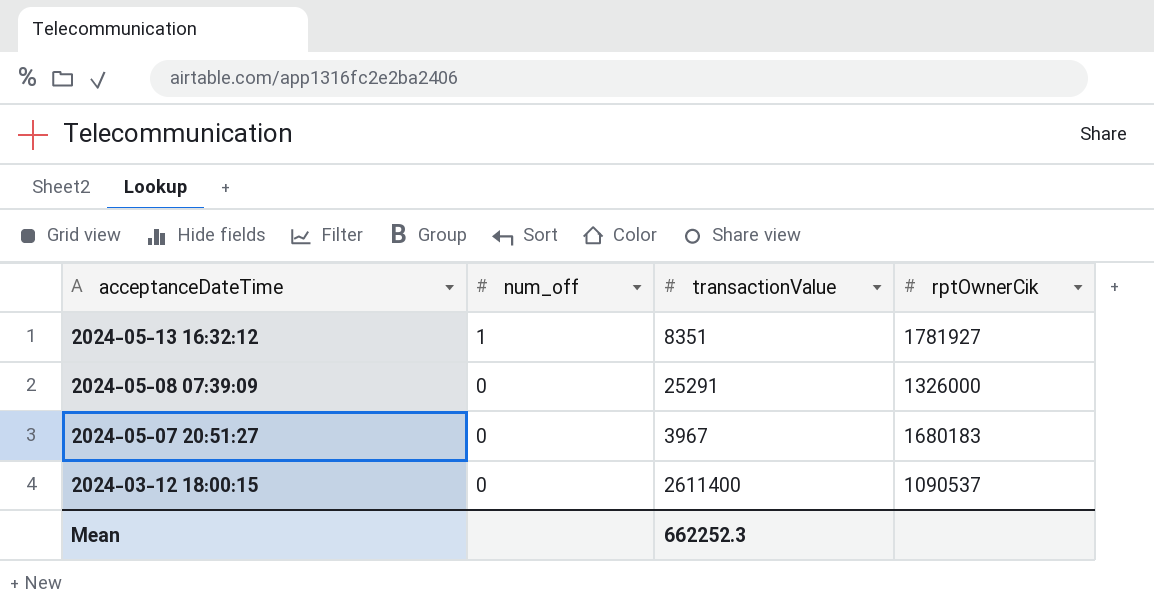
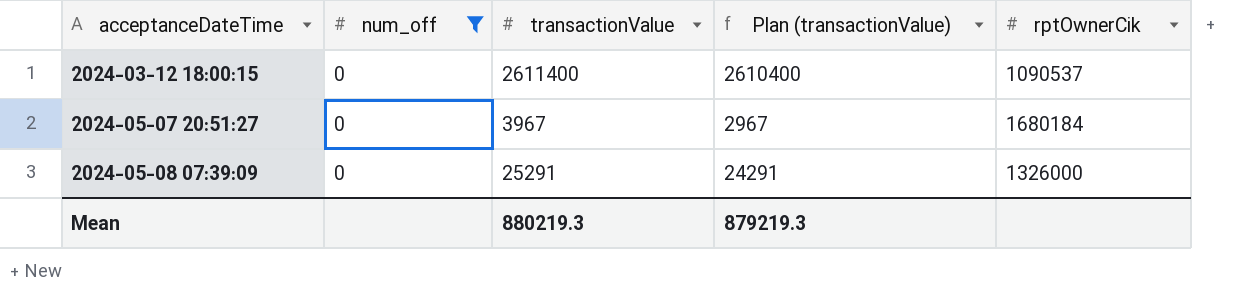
filter: none -> num_off = 0
row order: acceptanceDateTime descending -> acceptanceDateTime ascending
column Plan (transactionValue) | formula: none -> [transactionValue] - 1000
2024-05-07 20:51:27 | rptOwnerCik: 1680183 -> 1680184
Mean | transactionValue: 662252.3 -> 880219.3

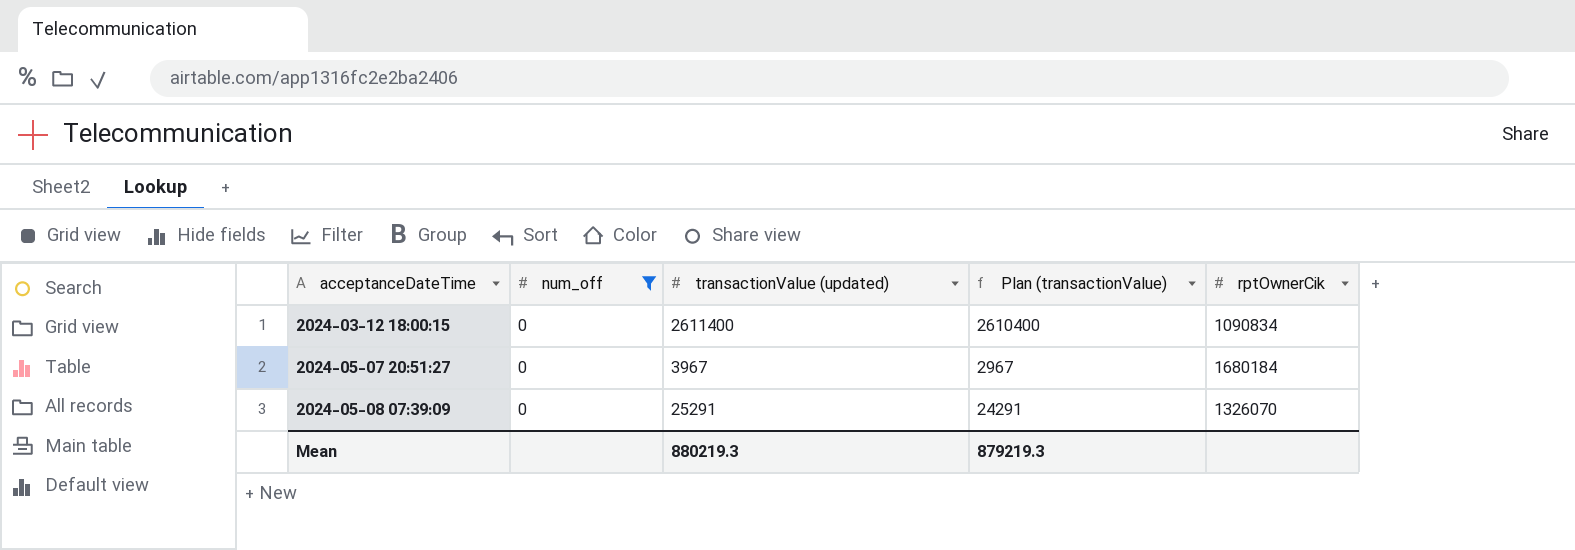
column name: transactionValue -> transactionValue (updated)
2024-03-12 18:00:15 | rptOwnerCik: 1090537 -> 1090834
2024-05-08 07:39:09 | rptOwnerCik: 1326000 -> 1326070

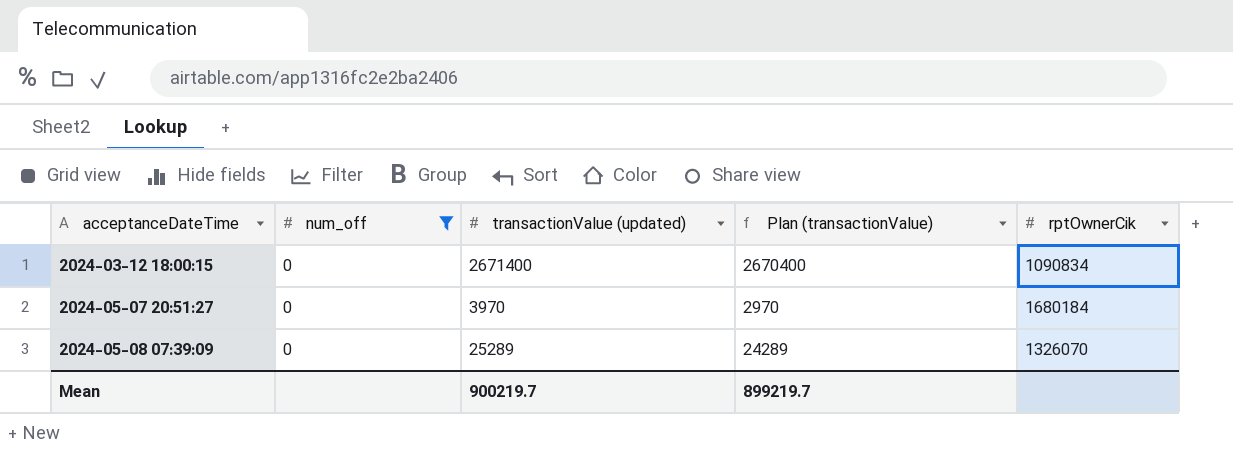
2024-03-12 18:00:15 | transactionValue (updated): 2611400 -> 2671400
2024-03-12 18:00:15 | Plan (transactionValue): 2610400 -> 2670400
2024-05-07 20:51:27 | transactionValue (updated): 3967 -> 3970
2024-05-07 20:51:27 | Plan (transactionValue): 2967 -> 2970
2024-05-08 07:39:09 | transactionValue (updated): 25291 -> 25289
2024-05-08 07:39:09 | Plan (transactionValue): 24291 -> 24289
Mean | transactionValue (updated): 880219.3 -> 900219.7
Mean | Plan (transactionValue): 879219.3 -> 899219.7

